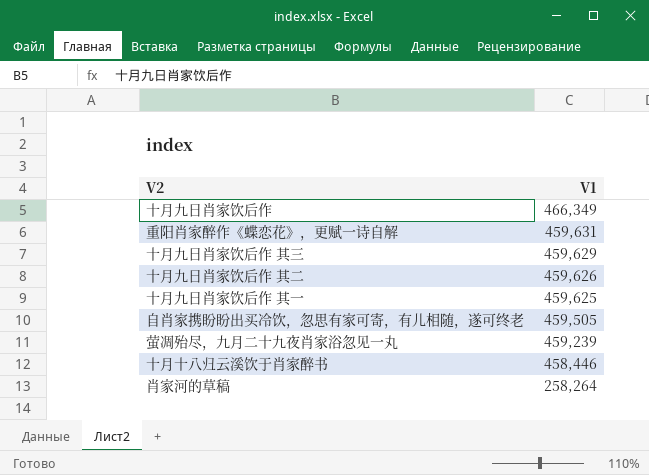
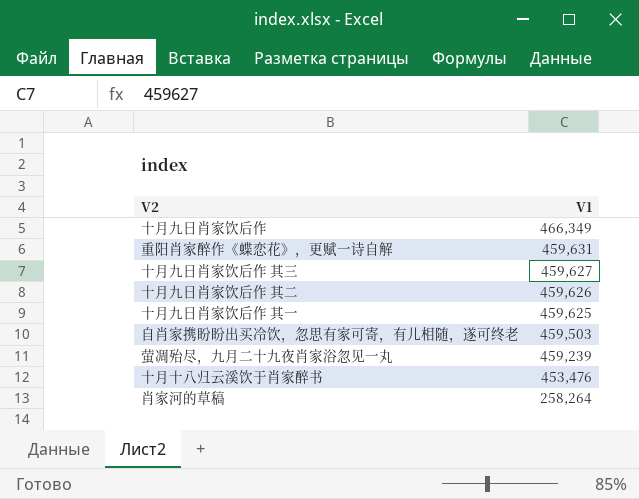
十月九日肖家饮后作 其三 | V1: 459,629 -> 459,627
自肖家携盼盼出买冷饮，忽思有家可寄，有儿相随，遂可终老 | V1: 459,505 -> 459,503
十月十八归云溪饮于肖家醉书 | V1: 458,446 -> 453,476

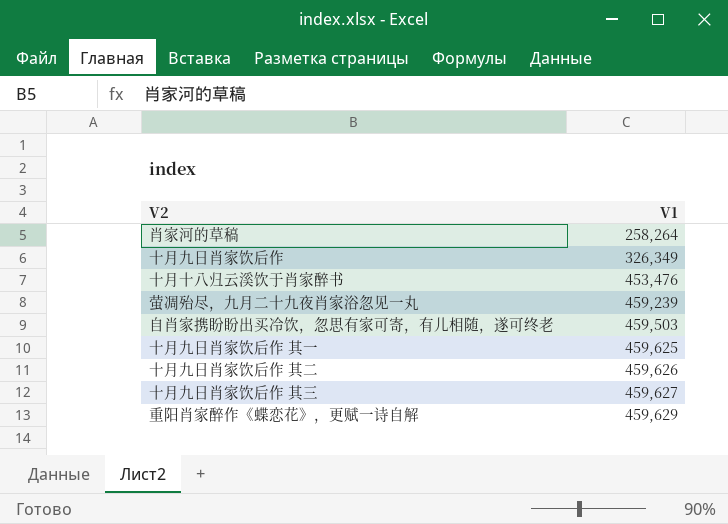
row order: V1 descending -> V1 ascending
十月九日肖家饮后作 | V1: 466,349 -> 326,349
重阳肖家醉作《蝶恋花》，更赋一诗自解 | V1: 459,631 -> 459,629

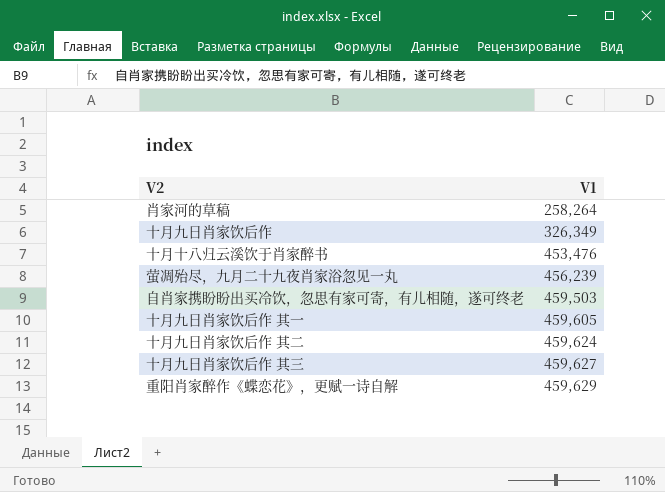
萤凋殆尽，九月二十九夜肖家浴忽见一丸 | V1: 459,239 -> 456,239
十月九日肖家饮后作 其一 | V1: 459,625 -> 459,605
十月九日肖家饮后作 其二 | V1: 459,626 -> 459,624

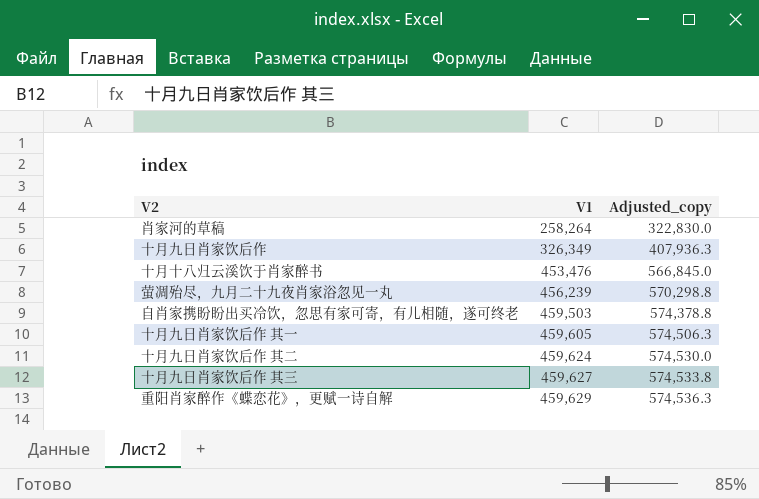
column Adjusted_copy | formula: none -> [V1] * 1.25

